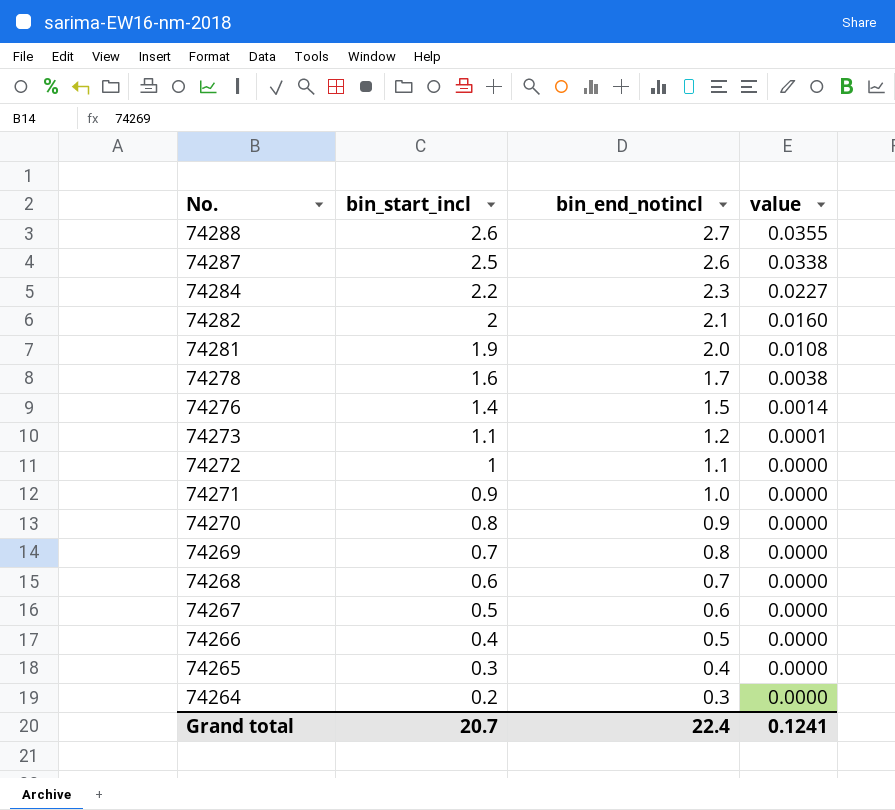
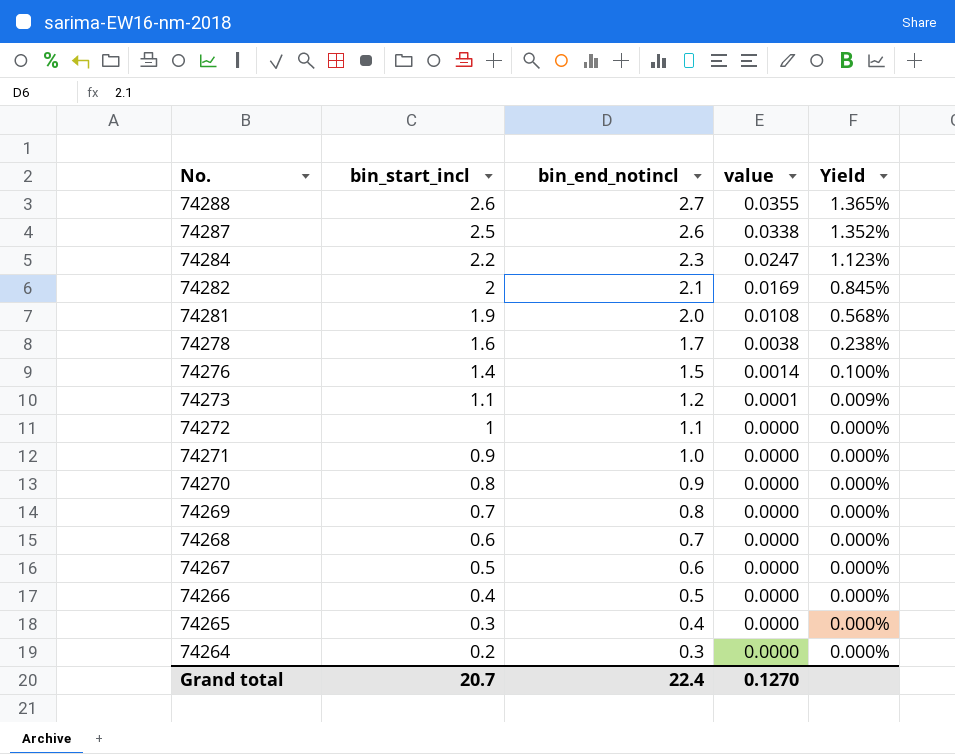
column Yield | formula: none -> [value] / [bin_start_incl]
74284 | value: 0.0227 -> 0.0247
74282 | value: 0.0160 -> 0.0169
Grand total | value: 0.1241 -> 0.1270

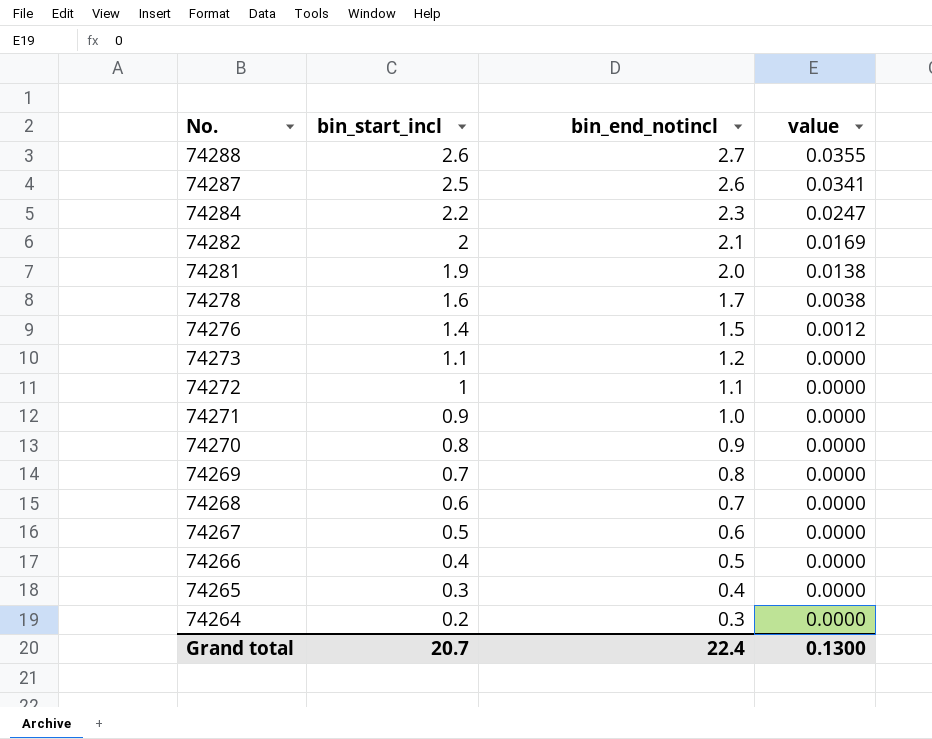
column Yield | formula: [value] / [bin_start_incl] -> none
74287 | value: 0.0338 -> 0.0341
74281 | value: 0.0108 -> 0.0138
74276 | value: 0.0014 -> 0.0012
74273 | value: 0.0001 -> 0.0000
Grand total | value: 0.1270 -> 0.1300

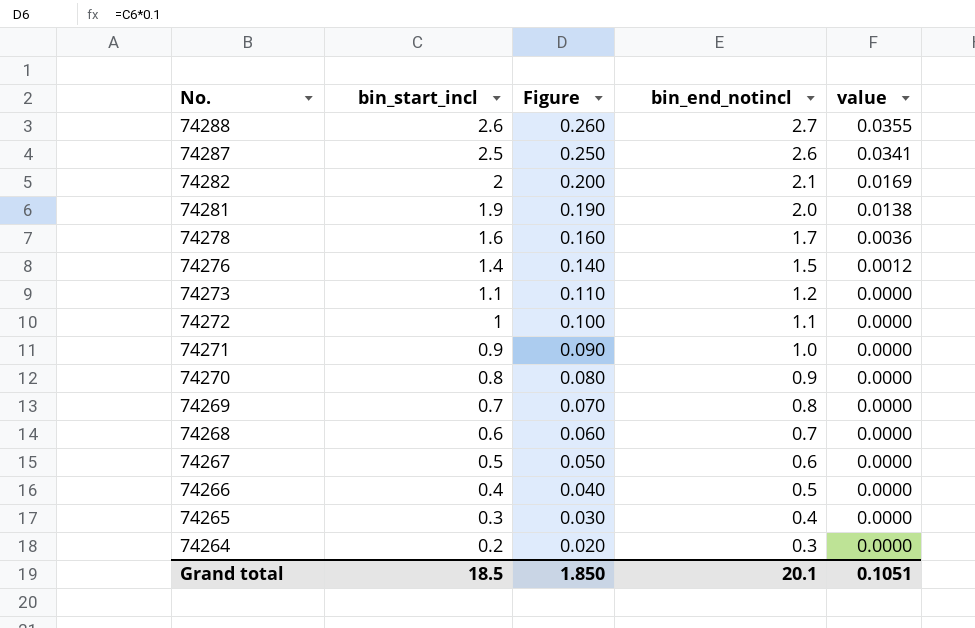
column Figure | formula: none -> [bin_start_incl] * 0.1
row 74284: 2.2 | 2.3 | 0.0247 -> none
74278 | value: 0.0038 -> 0.0036
Grand total | bin_start_incl: 20.7 -> 18.5
Grand total | bin_end_notincl: 22.4 -> 20.1
Grand total | value: 0.1300 -> 0.1051

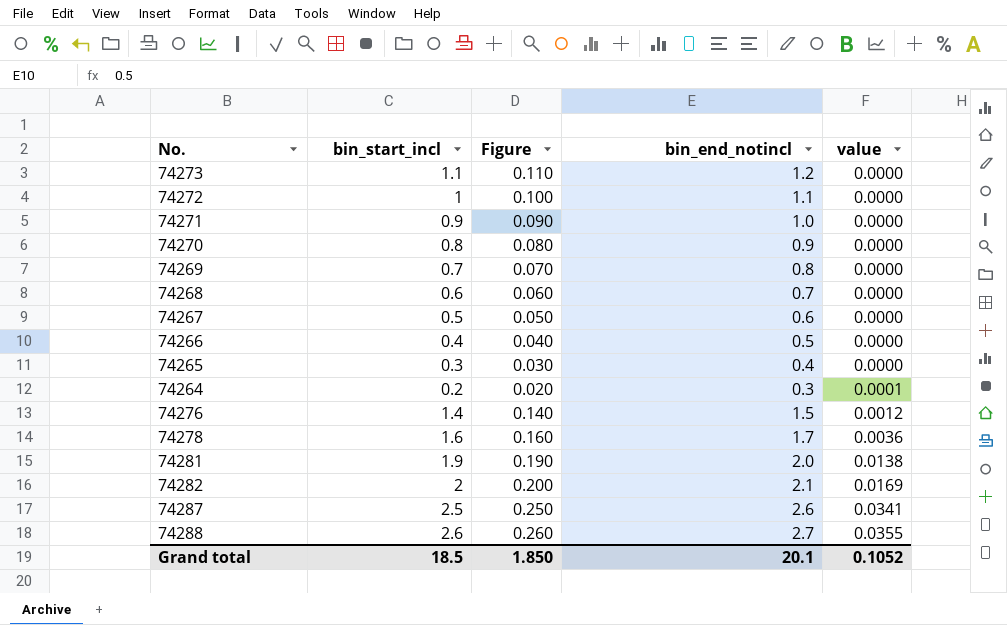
row order: No. descending -> value ascending
74264 | value: 0.0000 -> 0.0001
Grand total | value: 0.1051 -> 0.1052

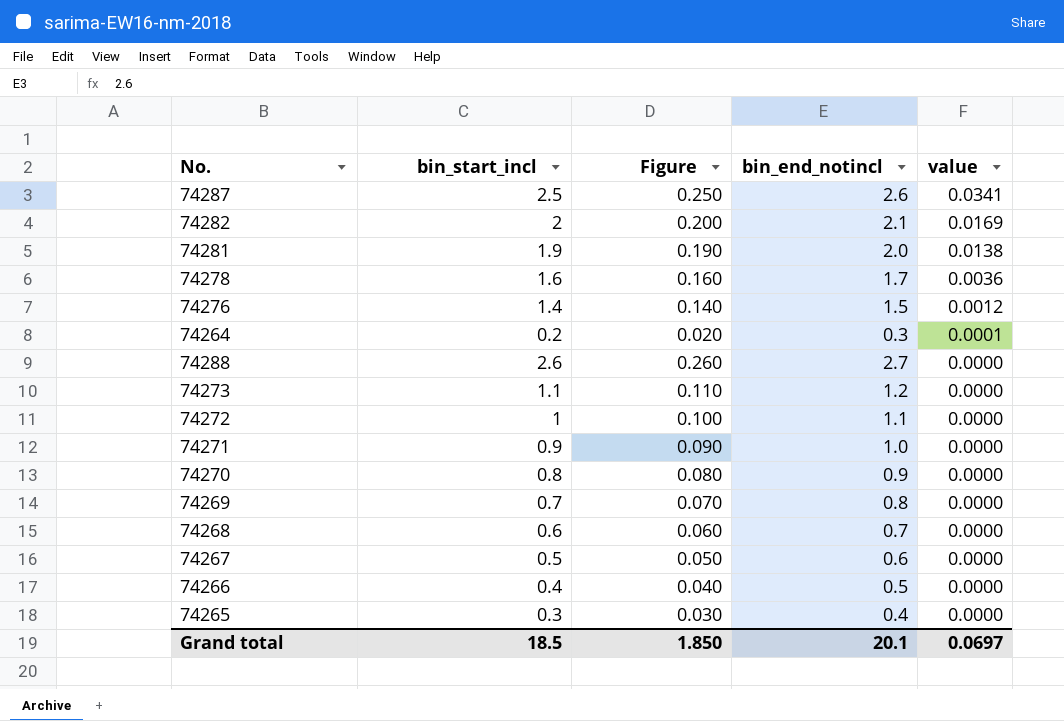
row order: value ascending -> value descending
74288 | value: 0.0355 -> 0.0000
Grand total | value: 0.1052 -> 0.0697

